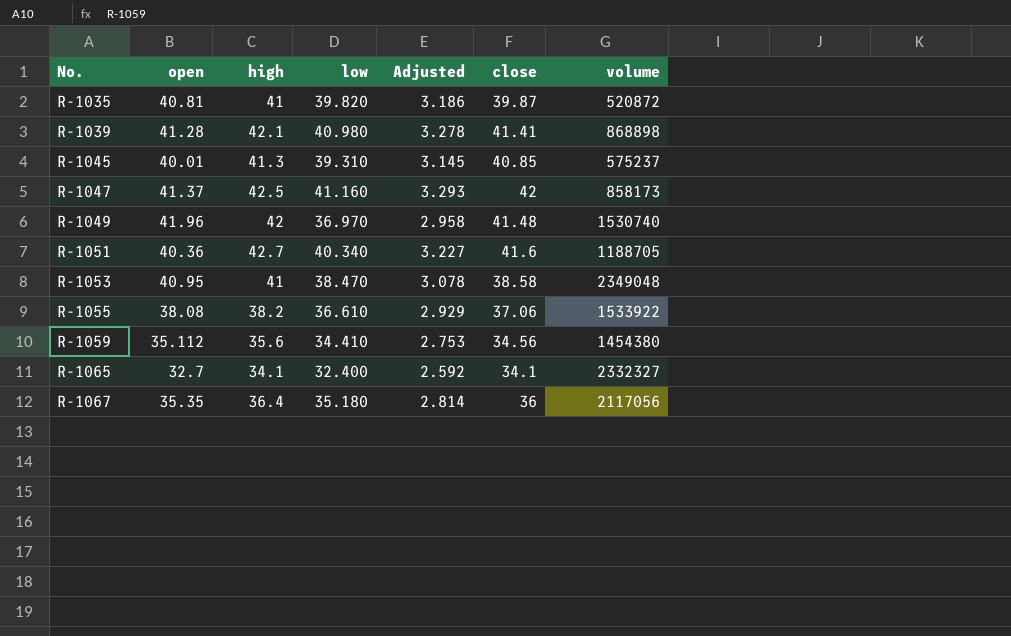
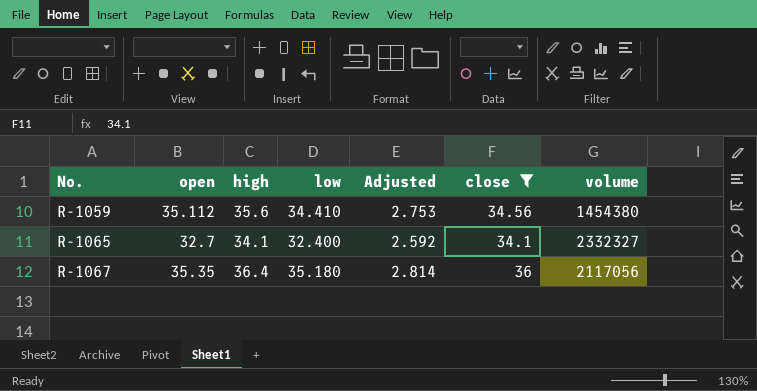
filter: none -> close <= 36

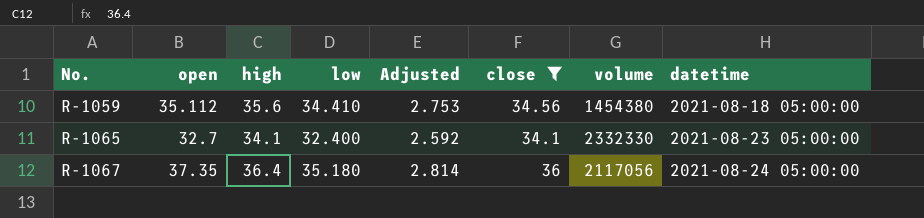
column datetime | position: none -> 8
R-1065 | volume: 2332327 -> 2332330
R-1067 | open: 35.35 -> 37.35

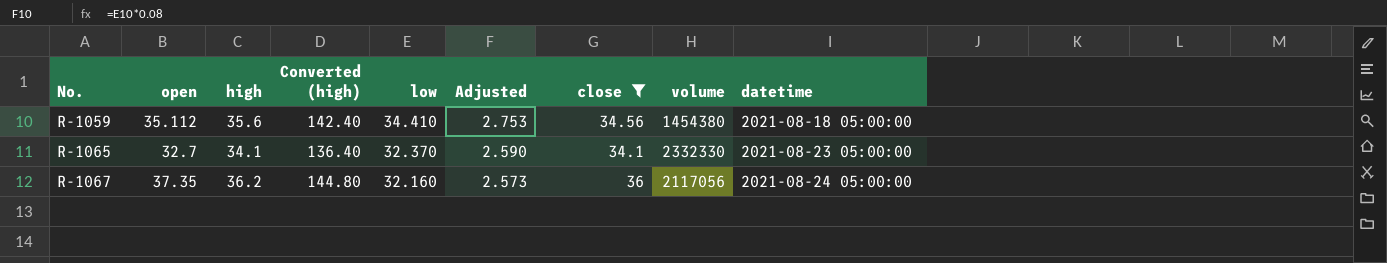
column Converted (high) | formula: none -> [high] * 4
R-1065 | low: 32.400 -> 32.370
R-1065 | Adjusted: 2.592 -> 2.590
R-1067 | high: 36.4 -> 36.2
R-1067 | low: 35.180 -> 32.160
R-1067 | Adjusted: 2.814 -> 2.573

